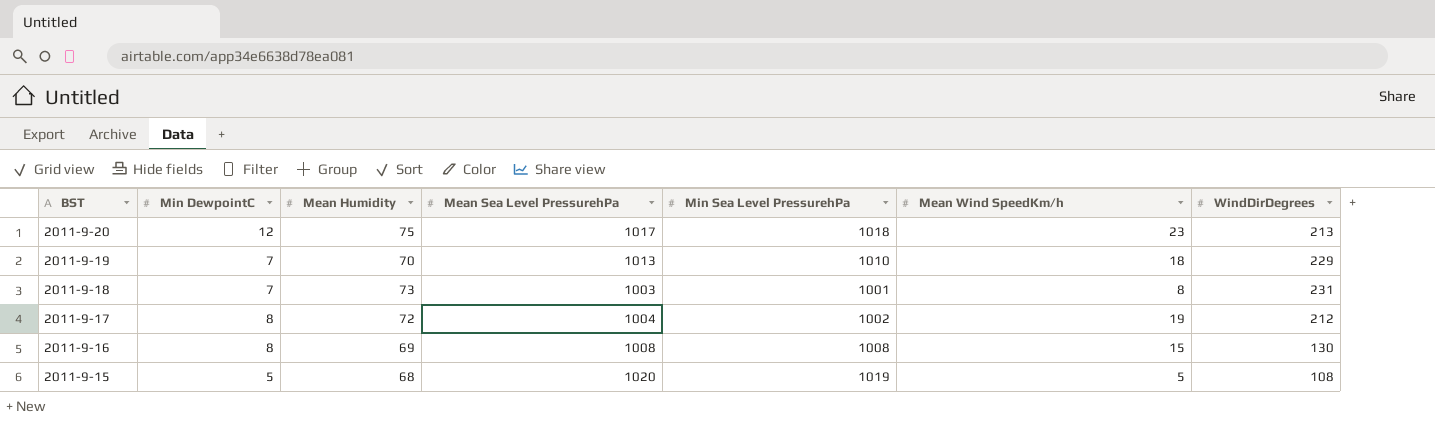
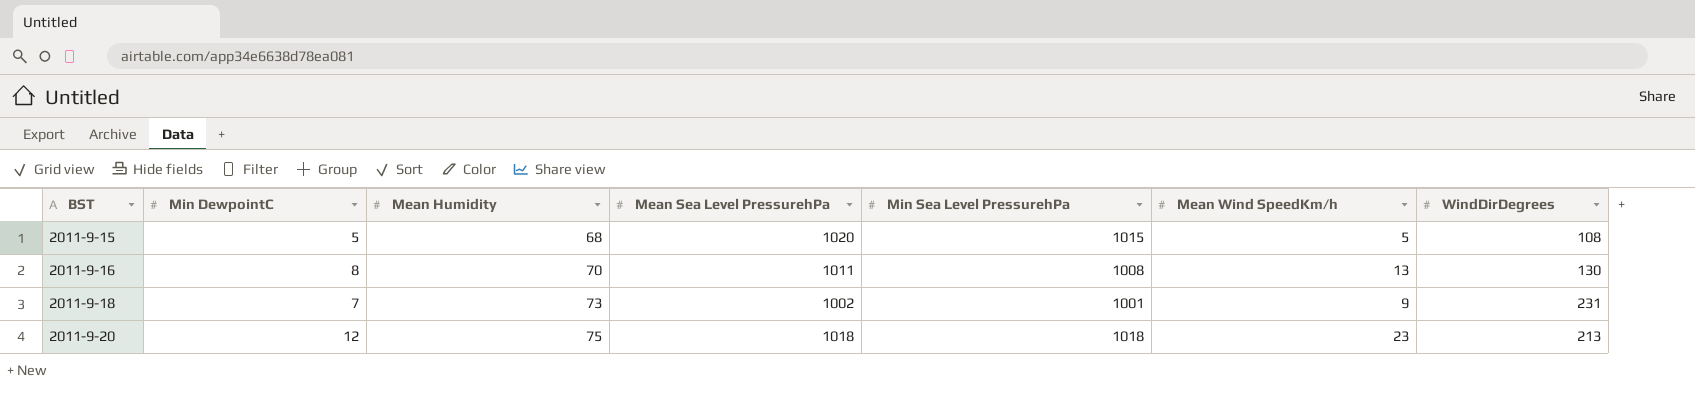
row order: BST descending -> BST ascending
row 2011-9-19: 7 | 70 | 1013 | 1010 | 18 | 229 -> none
row 2011-9-17: 8 | 72 | 1004 | 1002 | 19 | 212 -> none
2011-9-15 | Min Sea Level PressurehPa: 1019 -> 1015
2011-9-16 | Mean Humidity: 69 -> 70
2011-9-16 | Mean Sea Level PressurehPa: 1008 -> 1011
2011-9-16 | Mean Wind SpeedKm/h: 15 -> 13
2011-9-18 | Mean Sea Level PressurehPa: 1003 -> 1002
2011-9-18 | Mean Wind SpeedKm/h: 8 -> 9
2011-9-20 | Mean Sea Level PressurehPa: 1017 -> 1018

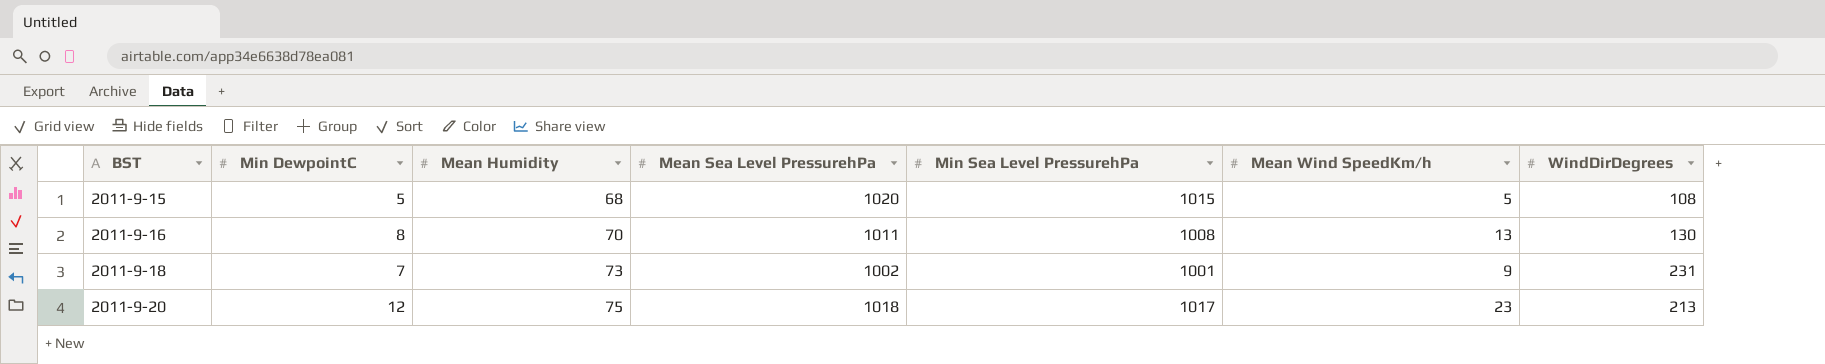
2011-9-20 | Min Sea Level PressurehPa: 1018 -> 1017

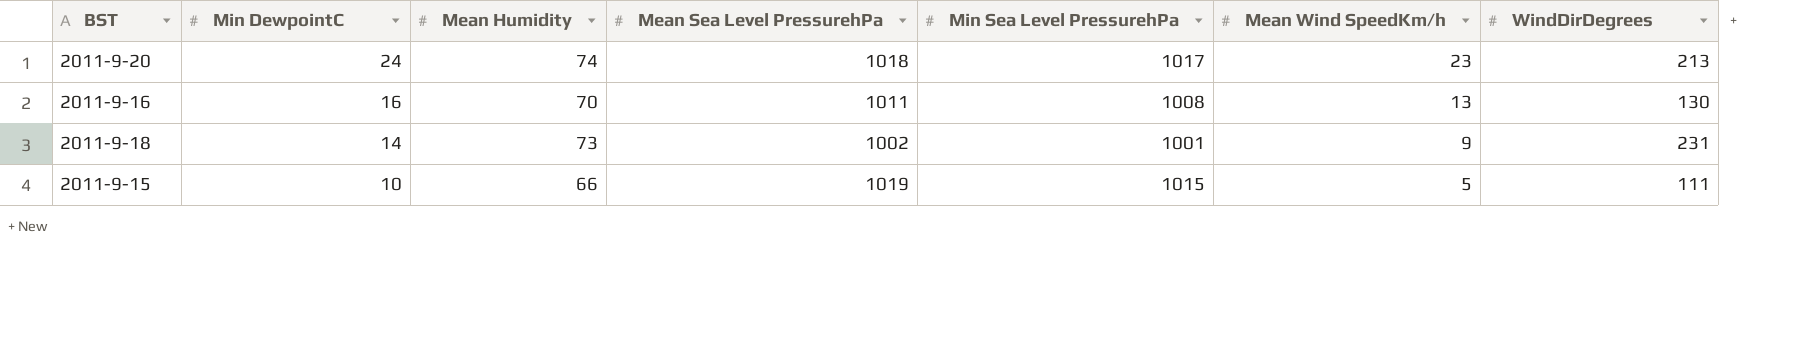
row order: BST ascending -> Min DewpointC descending
2011-9-20 | Min DewpointC: 12 -> 24
2011-9-20 | Mean Humidity: 75 -> 74
2011-9-16 | Min DewpointC: 8 -> 16
2011-9-18 | Min DewpointC: 7 -> 14
2011-9-15 | Min DewpointC: 5 -> 10
2011-9-15 | Mean Humidity: 68 -> 66
2011-9-15 | Mean Sea Level PressurehPa: 1020 -> 1019
2011-9-15 | WindDirDegrees: 108 -> 111

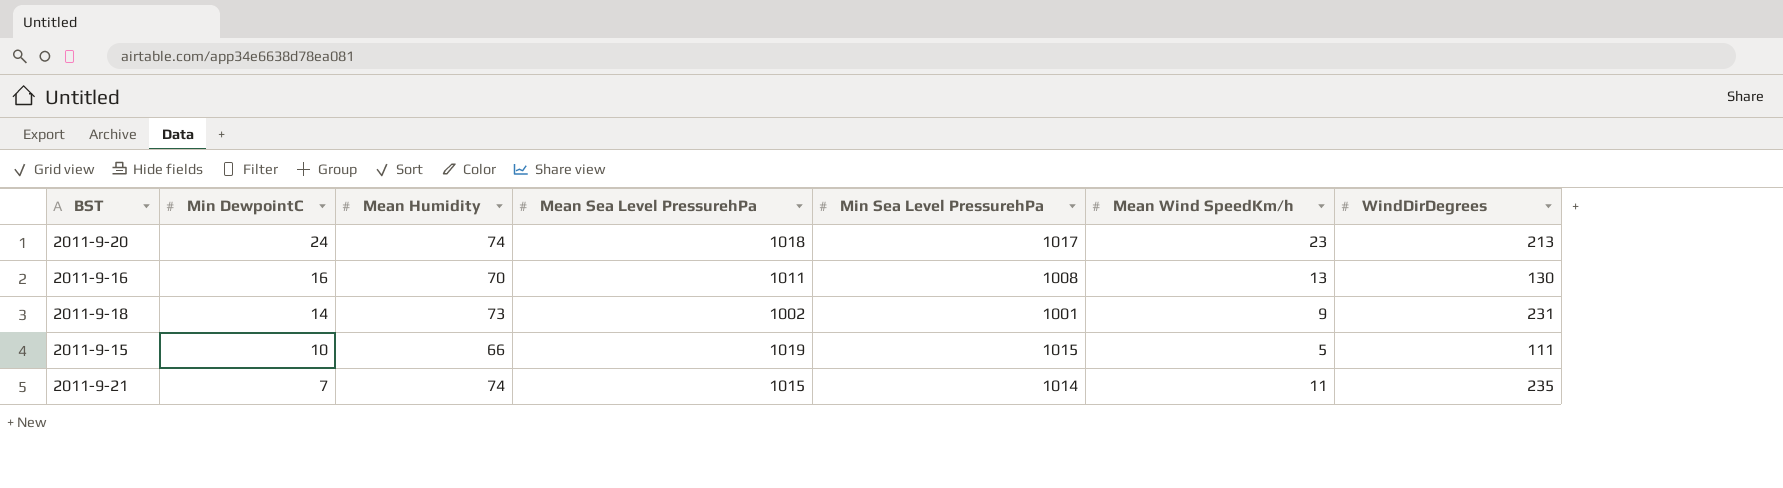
row 2011-9-21: none -> 7 | 74 | 1015 | 1014 | 11 | 235

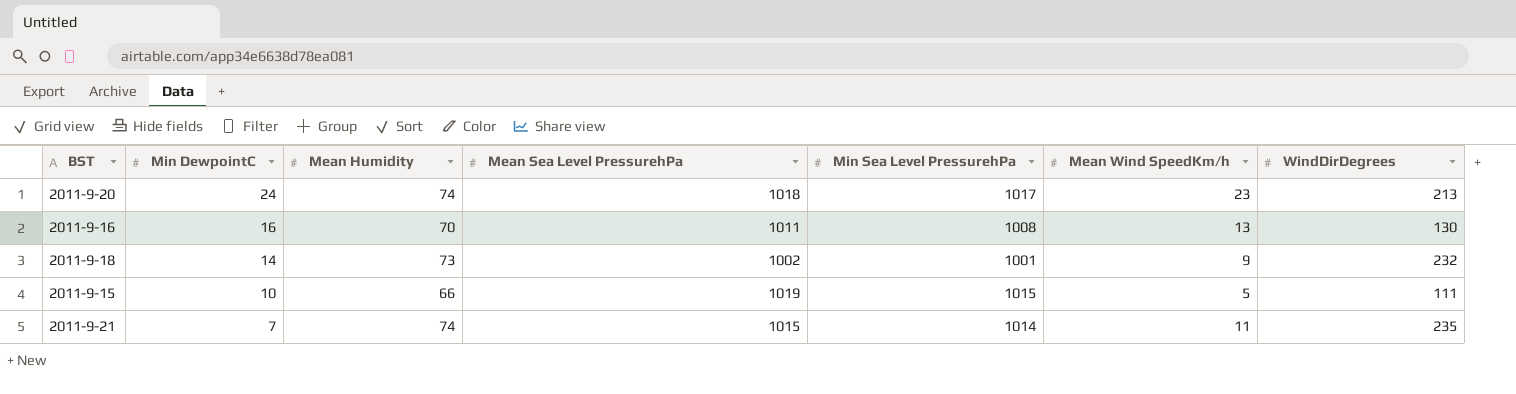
2011-9-18 | WindDirDegrees: 231 -> 232

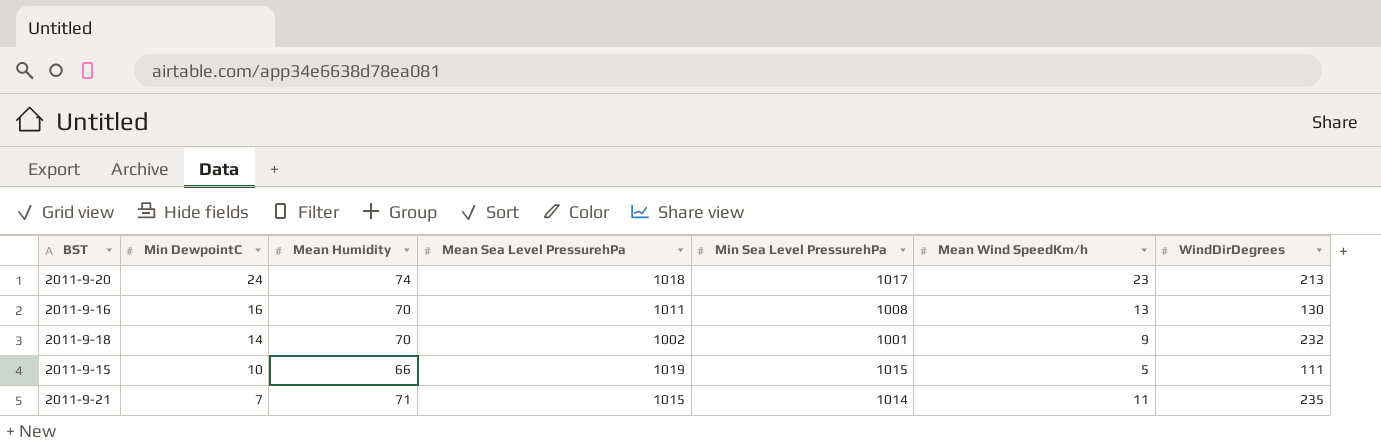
2011-9-18 | Mean Humidity: 73 -> 70
2011-9-21 | Mean Humidity: 74 -> 71

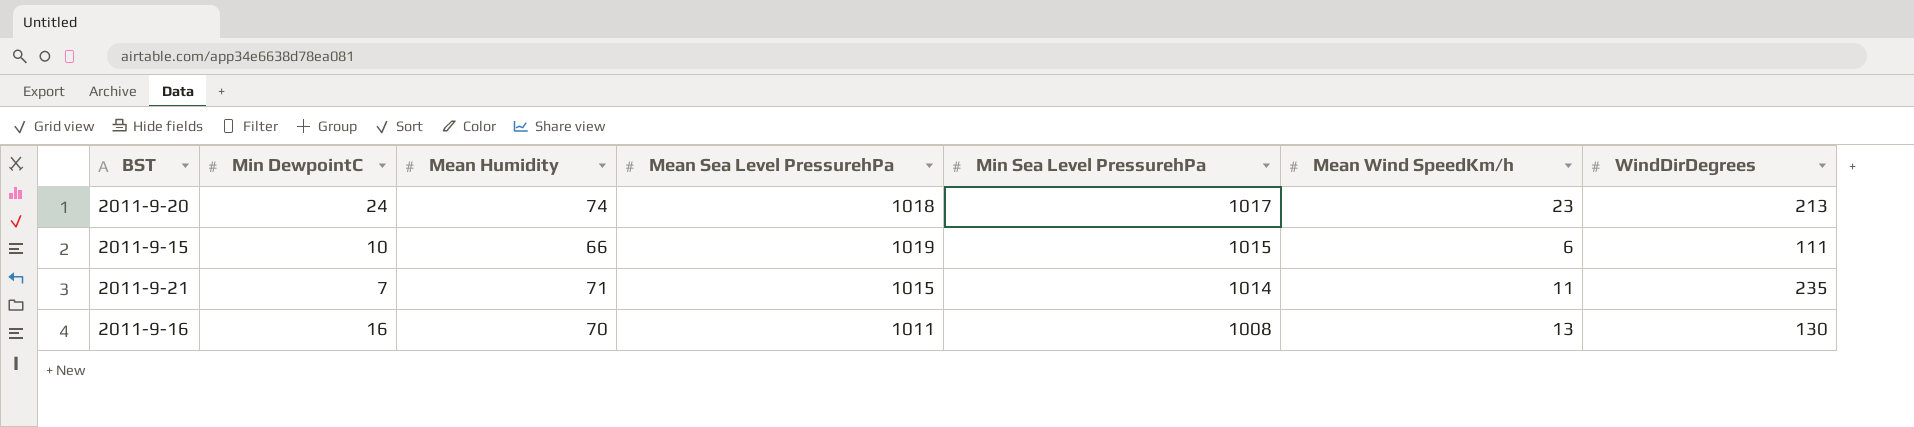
row order: Min DewpointC descending -> Min Sea Level PressurehPa descending
row 2011-9-18: 14 | 70 | 1002 | 1001 | 9 | 232 -> none
2011-9-15 | Mean Wind SpeedKm/h: 5 -> 6

